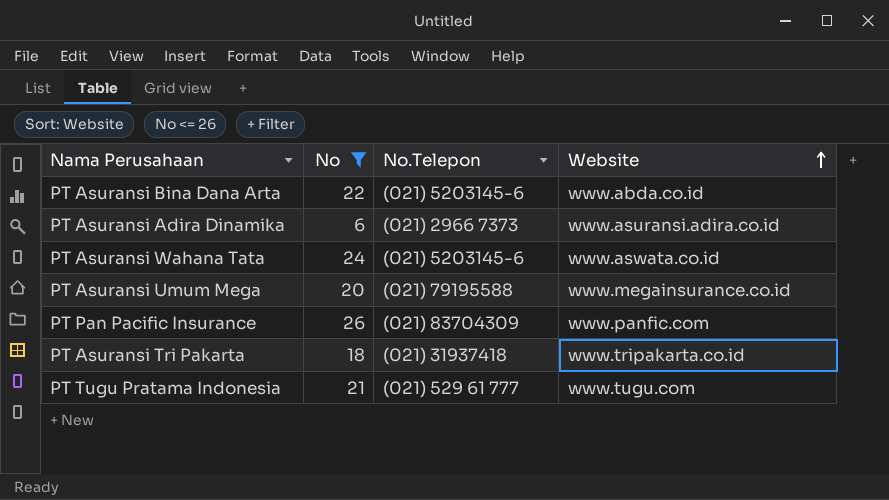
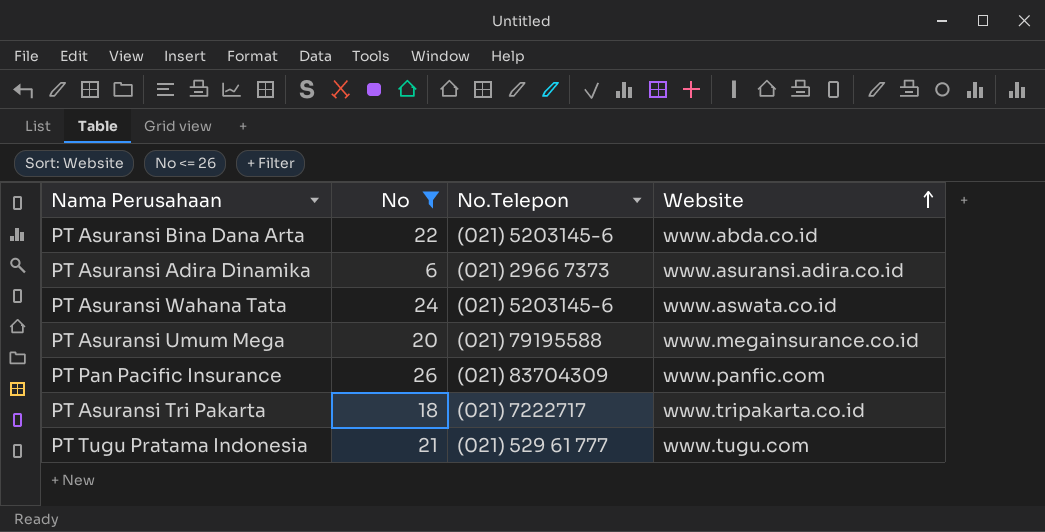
PT Asuransi Tri Pakarta | No.Telepon: (021) 31937418 -> (021) 7222717

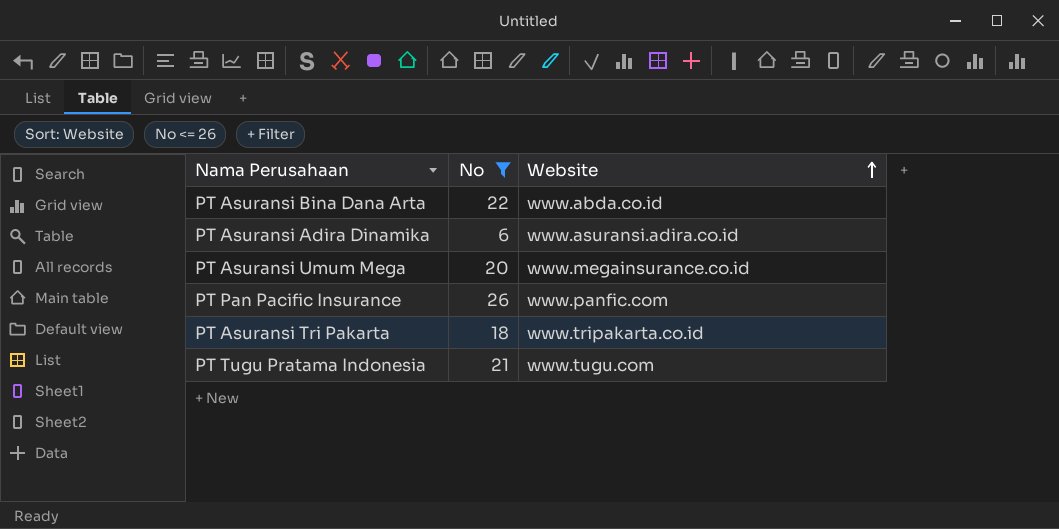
column No.Telepon | position: 3 -> none
row PT Asuransi Wahana Tata: 24 | (021) 5203145-6 | www.aswata.co.id -> none

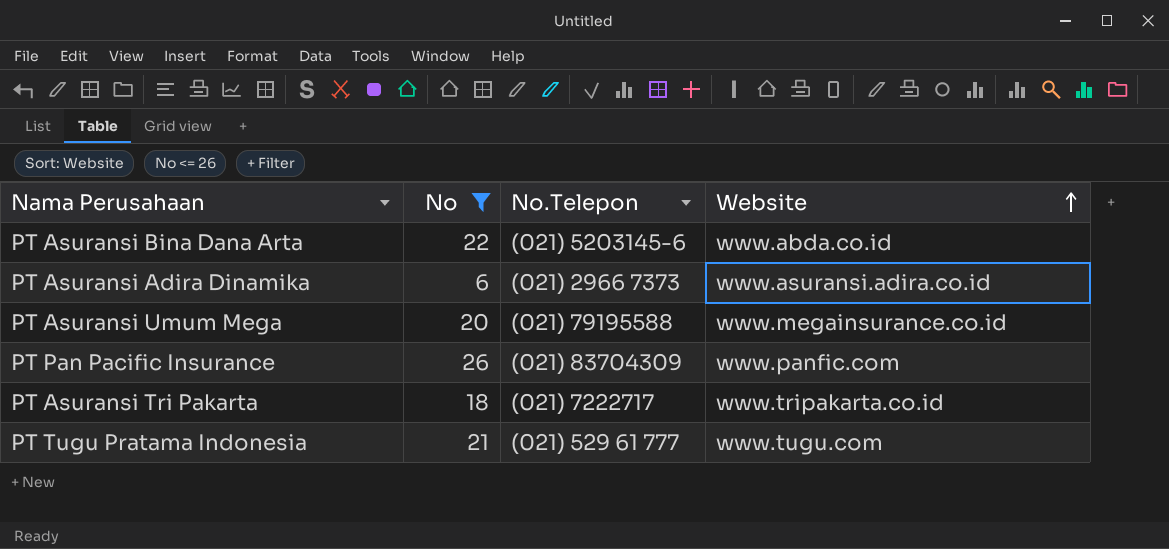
column No.Telepon | position: none -> 3

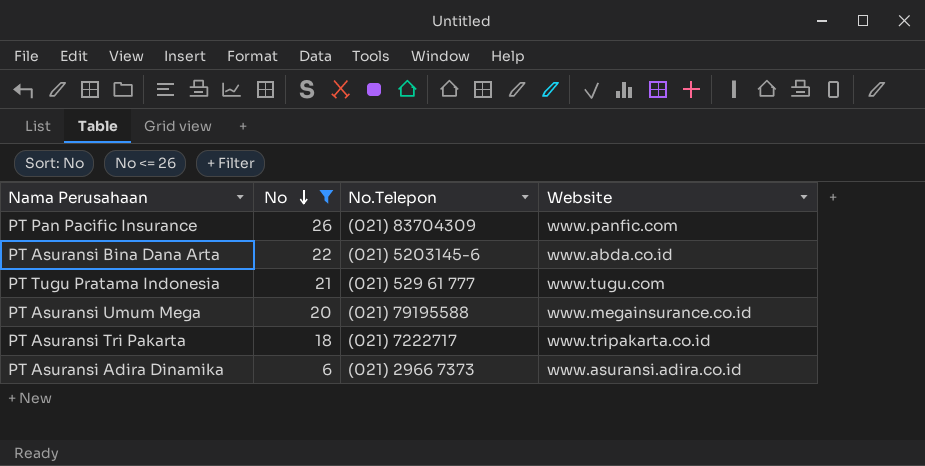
row order: Website ascending -> No descending

